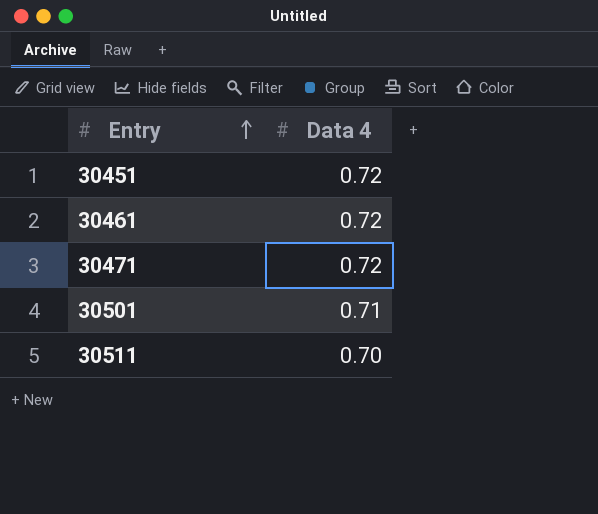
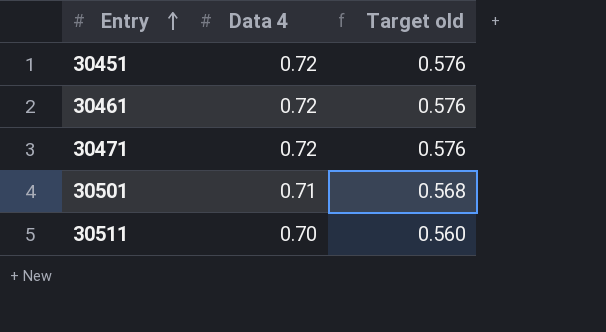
column Target old | formula: none -> [Data 4] * 0.8

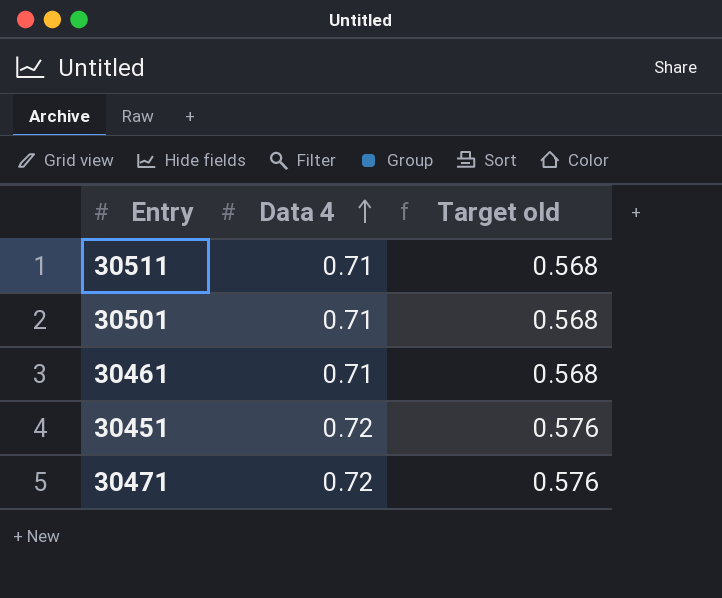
row order: Entry ascending -> Data 4 ascending
30511 | Data 4: 0.70 -> 0.71
30511 | Target old: 0.560 -> 0.568
30461 | Data 4: 0.72 -> 0.71
30461 | Target old: 0.576 -> 0.568

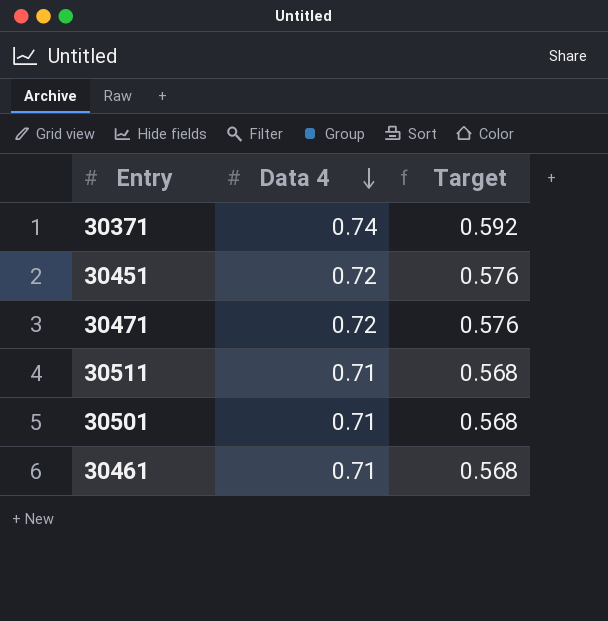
row order: Data 4 ascending -> Data 4 descending
column name: Target old -> Target
row 30371: none -> 0.74 | 0.592

